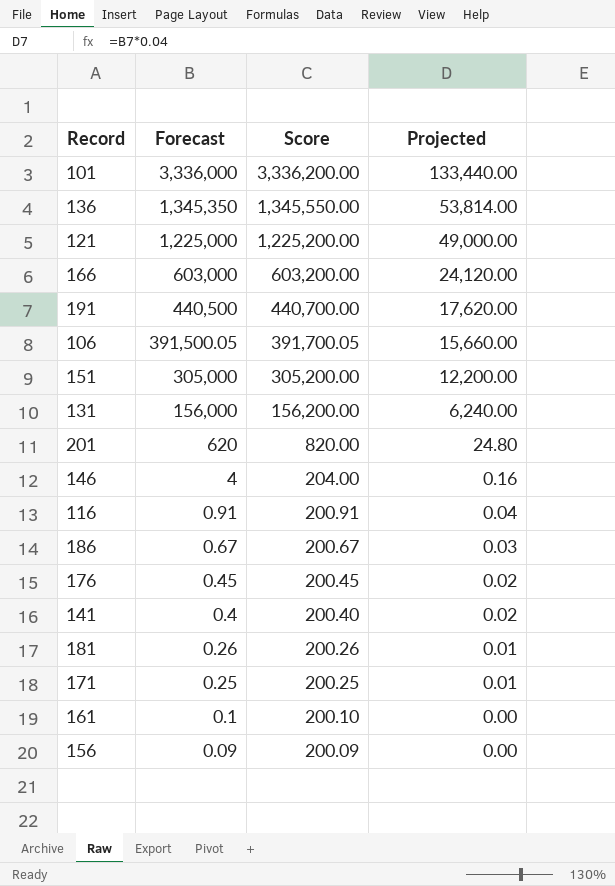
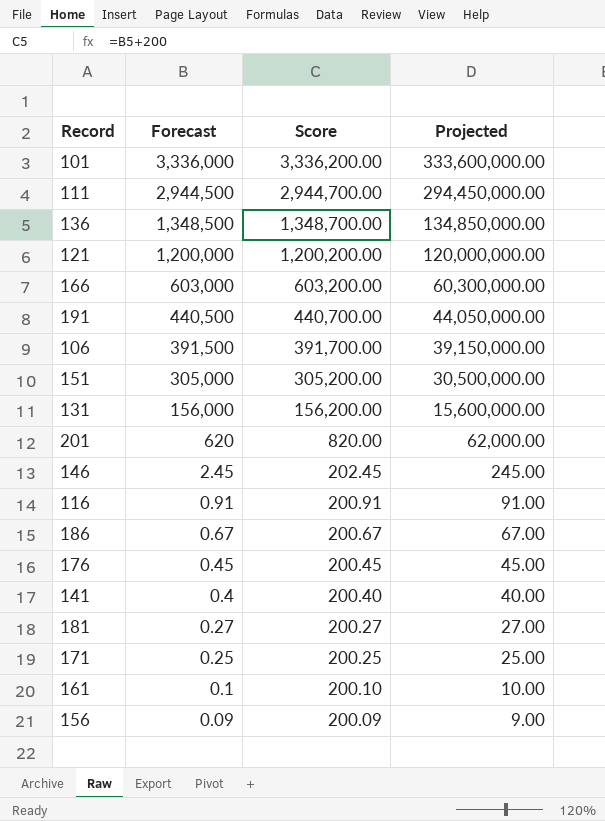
column Projected | formula: [Forecast] * 0.04 -> [Forecast] * 100
row 111: none -> 2,944,500 | 2,944,700.00 | 294,450,000.00
136 | Forecast: 1,345,350 -> 1,348,500
136 | Score: 1,345,550.00 -> 1,348,700.00
121 | Forecast: 1,225,000 -> 1,200,000
121 | Score: 1,225,200.00 -> 1,200,200.00
106 | Forecast: 391,500.05 -> 391,500
106 | Score: 391,700.05 -> 391,700.00
146 | Forecast: 4 -> 2.45
146 | Score: 204.00 -> 202.45
181 | Forecast: 0.26 -> 0.27
181 | Score: 200.26 -> 200.27

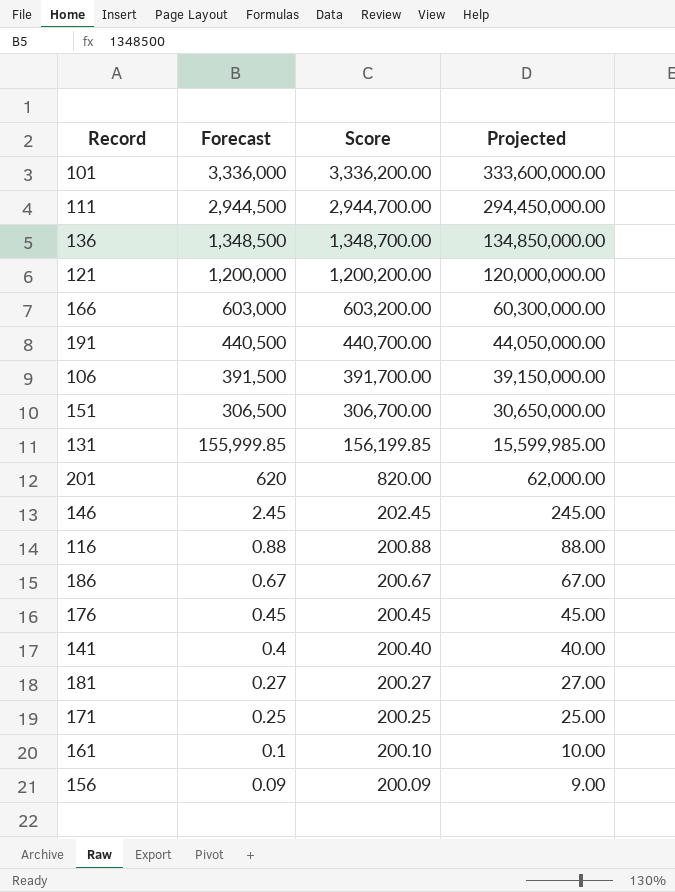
151 | Forecast: 305,000 -> 306,500
151 | Score: 305,200.00 -> 306,700.00
151 | Projected: 30,500,000.00 -> 30,650,000.00
131 | Forecast: 156,000 -> 155,999.85
131 | Score: 156,200.00 -> 156,199.85
131 | Projected: 15,600,000.00 -> 15,599,985.00
116 | Forecast: 0.91 -> 0.88
116 | Score: 200.91 -> 200.88
116 | Projected: 91.00 -> 88.00

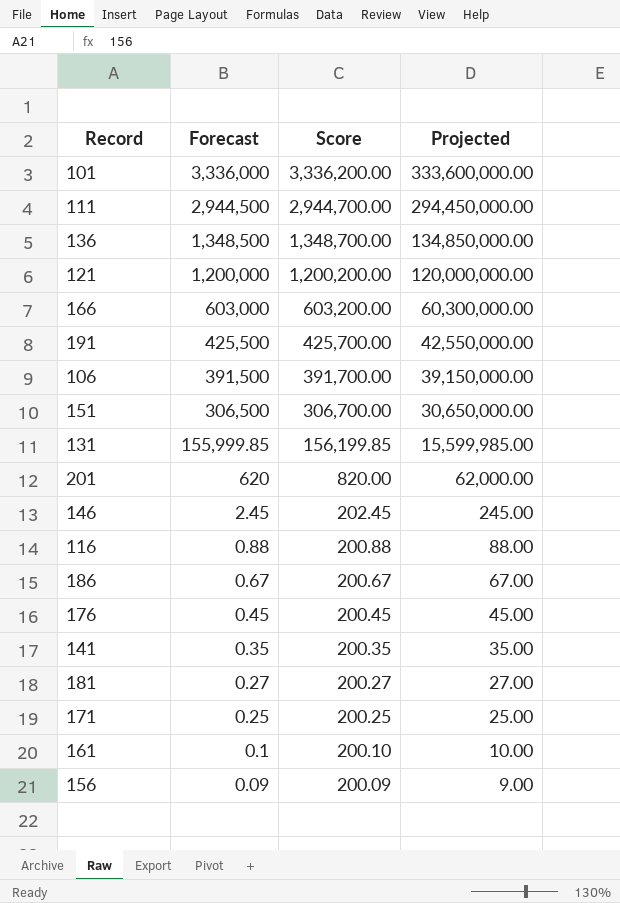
191 | Forecast: 440,500 -> 425,500
191 | Score: 440,700.00 -> 425,700.00
191 | Projected: 44,050,000.00 -> 42,550,000.00
141 | Forecast: 0.4 -> 0.35
141 | Score: 200.40 -> 200.35
141 | Projected: 40.00 -> 35.00

